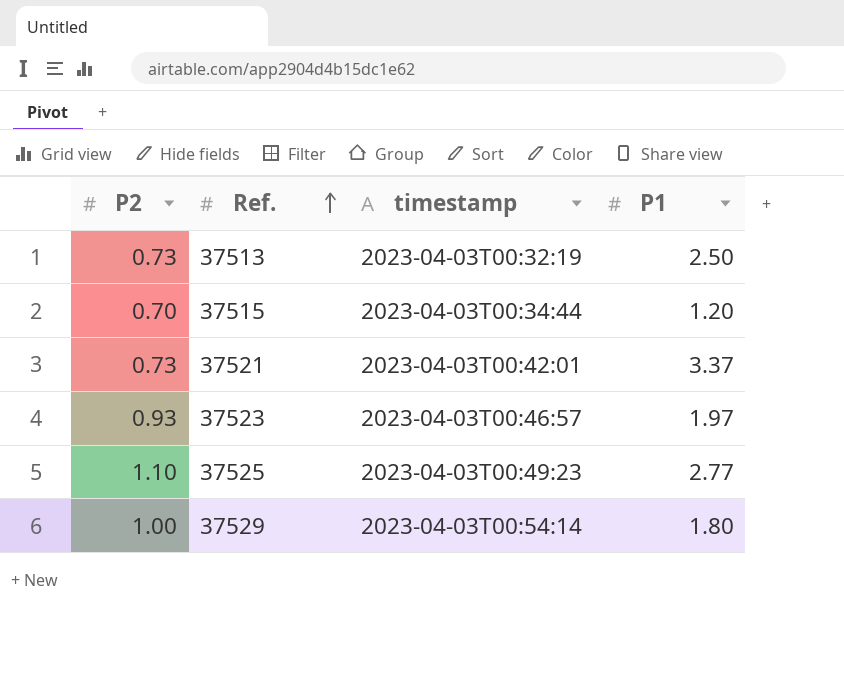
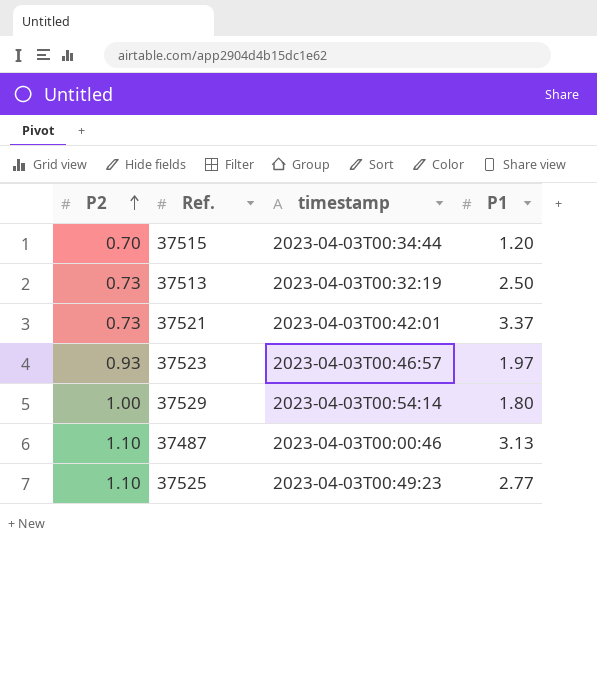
row order: Ref. ascending -> P2 ascending
row 37487: none -> 1.10 | 2023-04-03T00:00:46 | 3.13

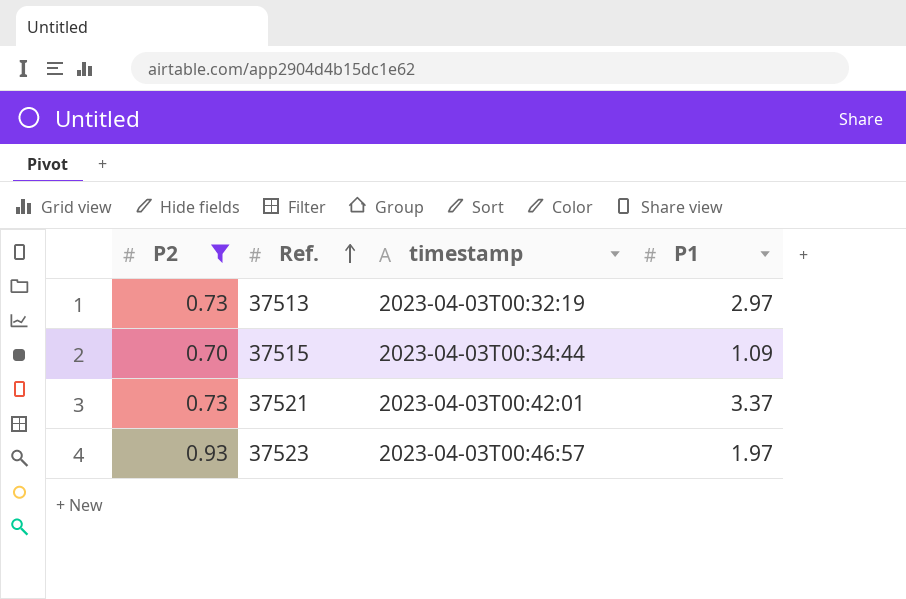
filter: none -> P2 <= 0.93
row order: P2 ascending -> Ref. ascending
37513 | P1: 2.50 -> 2.97
37515 | P1: 1.20 -> 1.09

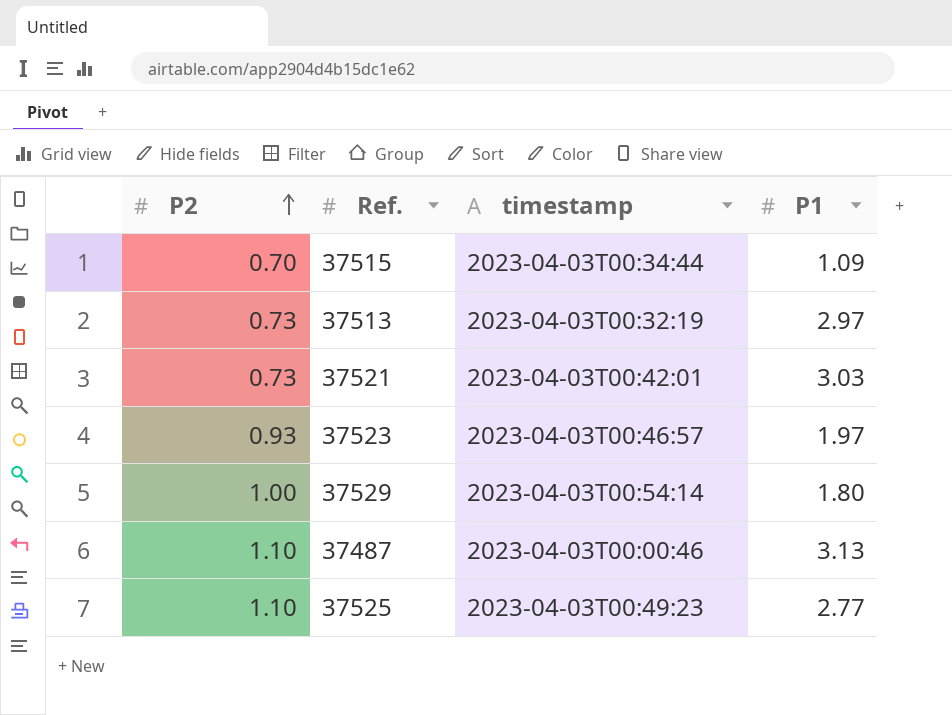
filter: P2 <= 0.93 -> none
row order: Ref. ascending -> P2 ascending
37521 | P1: 3.37 -> 3.03

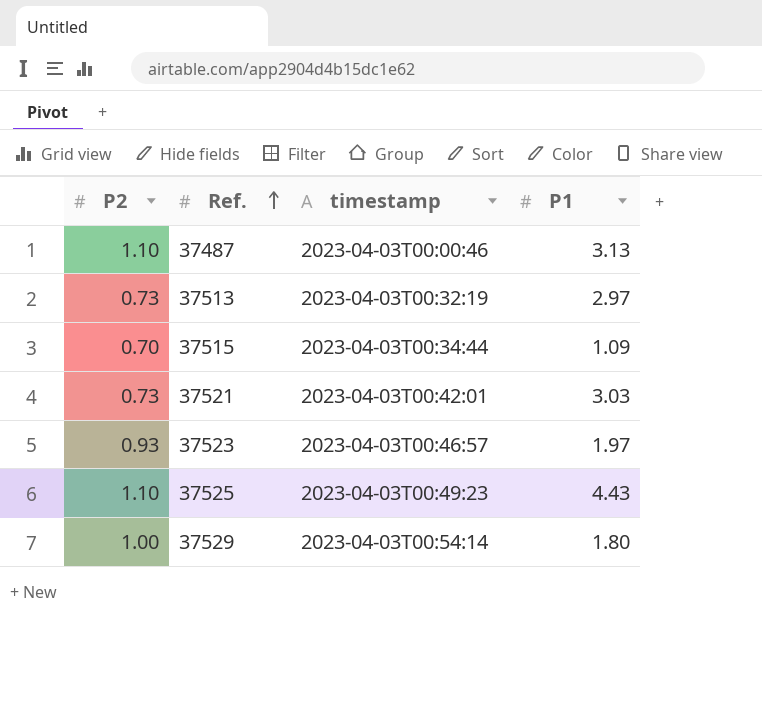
row order: P2 ascending -> Ref. ascending
37525 | P1: 2.77 -> 4.43

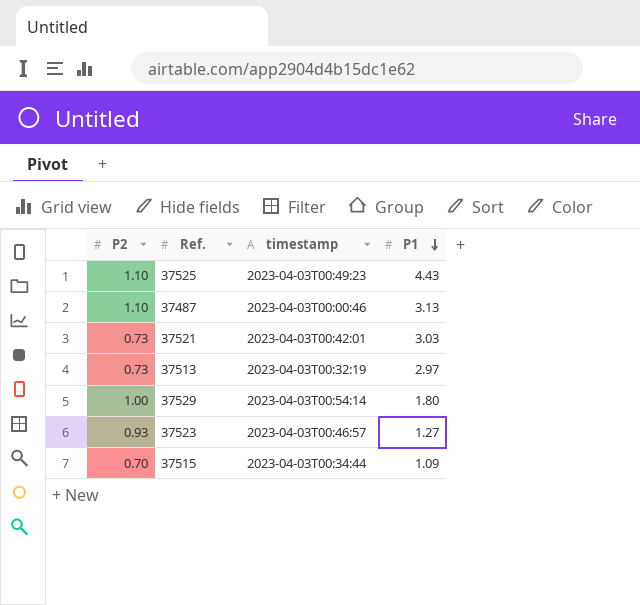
row order: Ref. ascending -> P1 descending
37523 | P1: 1.97 -> 1.27

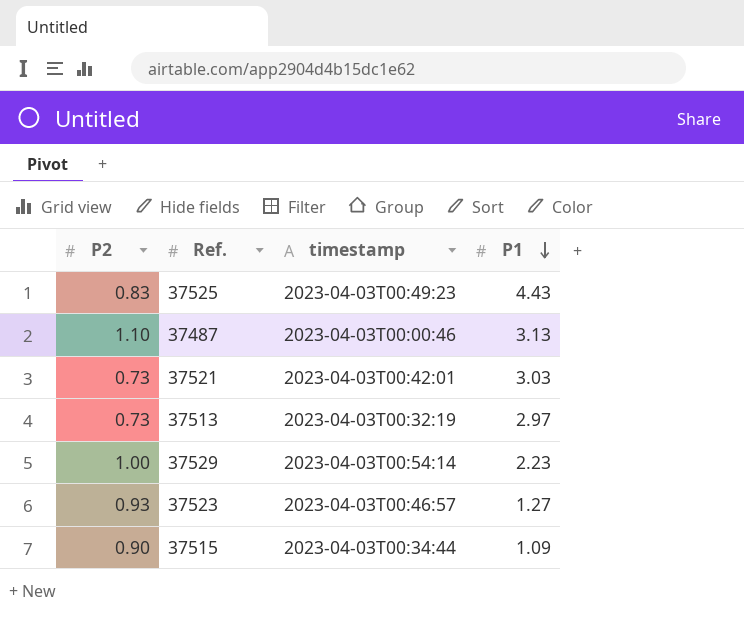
37525 | P2: 1.10 -> 0.83
37529 | P1: 1.80 -> 2.23
37515 | P2: 0.70 -> 0.90

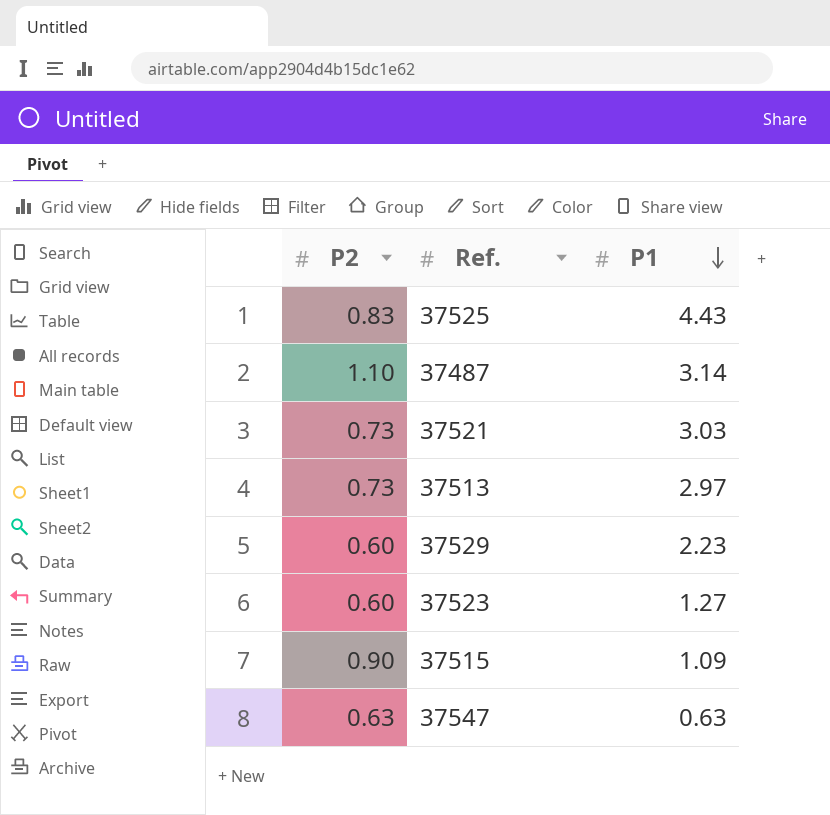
column timestamp | position: 3 -> none
37487 | P1: 3.13 -> 3.14
37529 | P2: 1.00 -> 0.60
37523 | P2: 0.93 -> 0.60
row 37547: none -> 0.63 | 0.63

